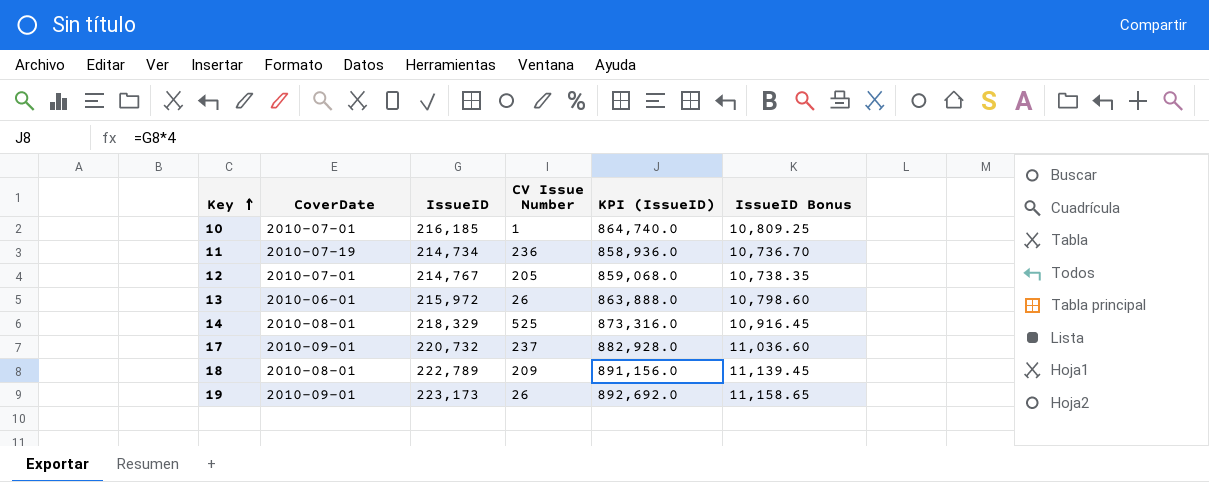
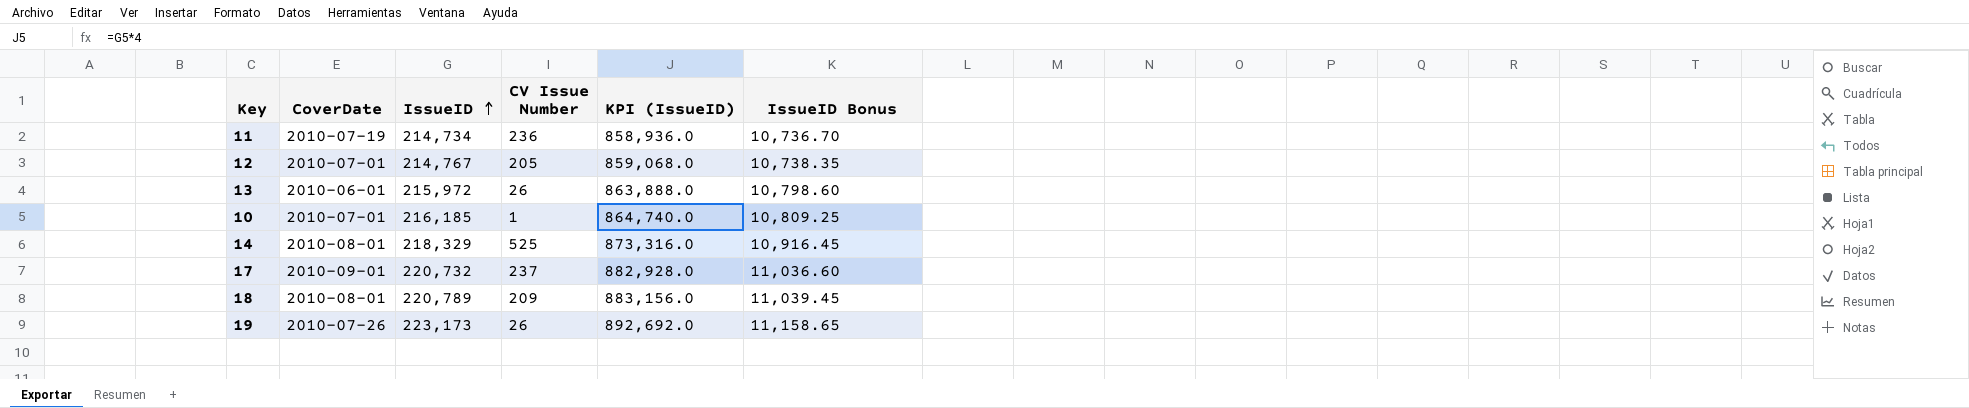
row order: Key ascending -> IssueID ascending
18 | IssueID: 222,789 -> 220,789
18 | KPI (IssueID): 891,156.0 -> 883,156.0
18 | IssueID Bonus: 11,139.45 -> 11,039.45
19 | CoverDate: 2010-09-01 -> 2010-07-26

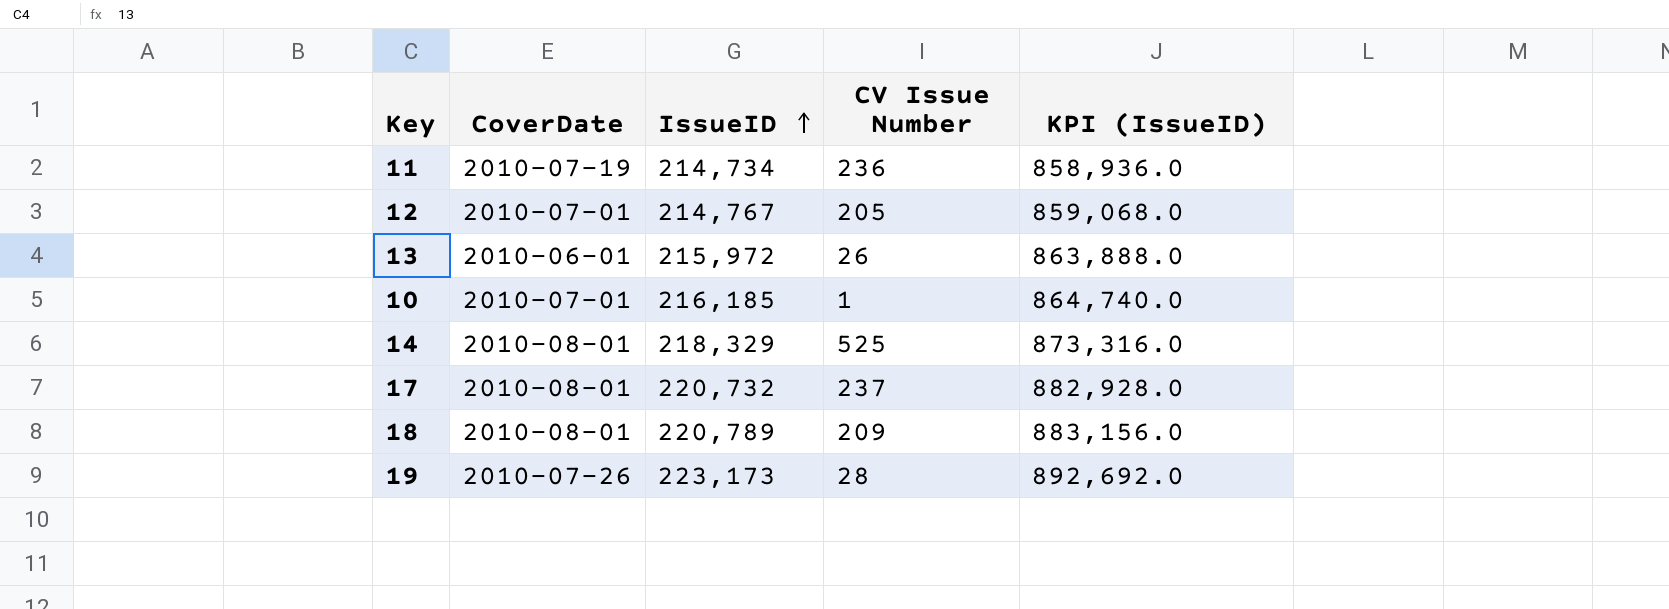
column IssueID Bonus | formula: [IssueID] * 0.05 -> none
17 | CoverDate: 2010-09-01 -> 2010-08-01
19 | CV Issue Number: 26 -> 28

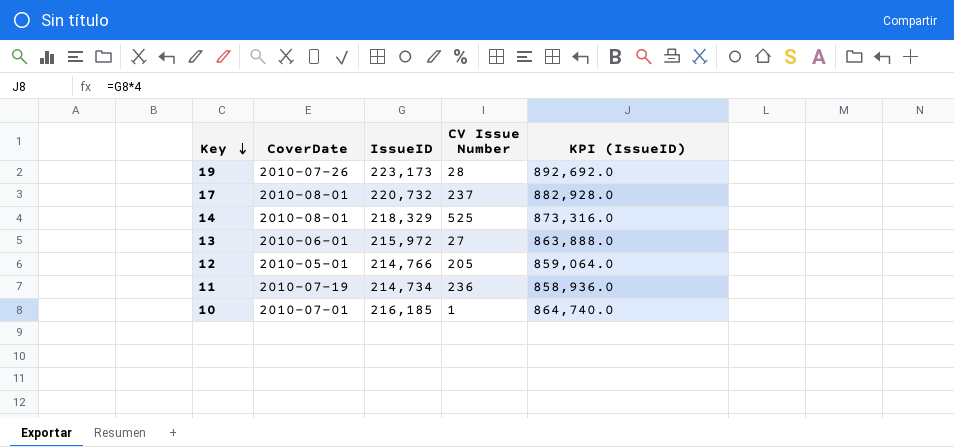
row order: IssueID ascending -> Key descending
row 18: 2010-08-01 | 220,789 | 209 | 883,156.0 -> none
13 | CV Issue Number: 26 -> 27
12 | CoverDate: 2010-07-01 -> 2010-05-01
12 | IssueID: 214,767 -> 214,766
12 | KPI (IssueID): 859,068.0 -> 859,064.0

